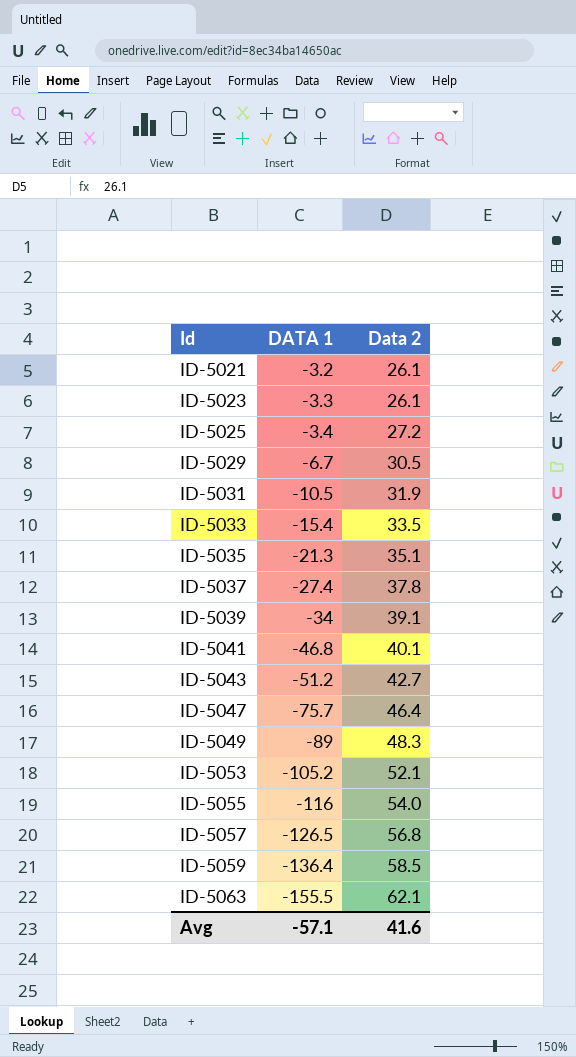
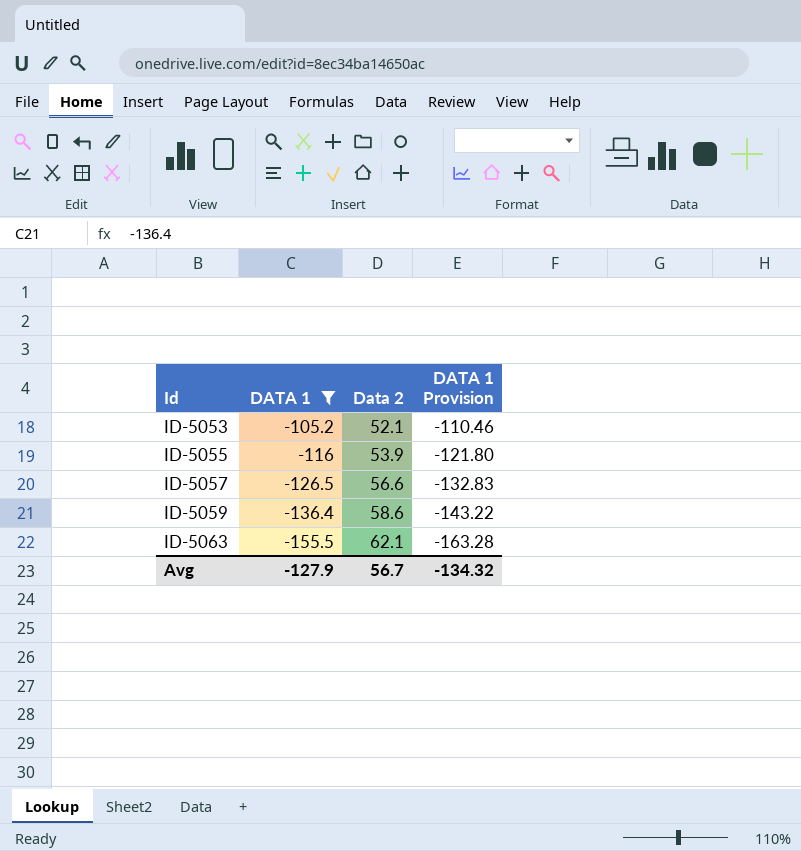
filter: none -> DATA 1 <= -105.2
column DATA 1 Provision | formula: none -> [DATA 1] * 1.05
ID-5055 | Data 2: 54.0 -> 53.9
ID-5057 | Data 2: 56.8 -> 56.6
ID-5059 | Data 2: 58.5 -> 58.6
Avg | DATA 1: -57.1 -> -127.9
Avg | Data 2: 41.6 -> 56.7

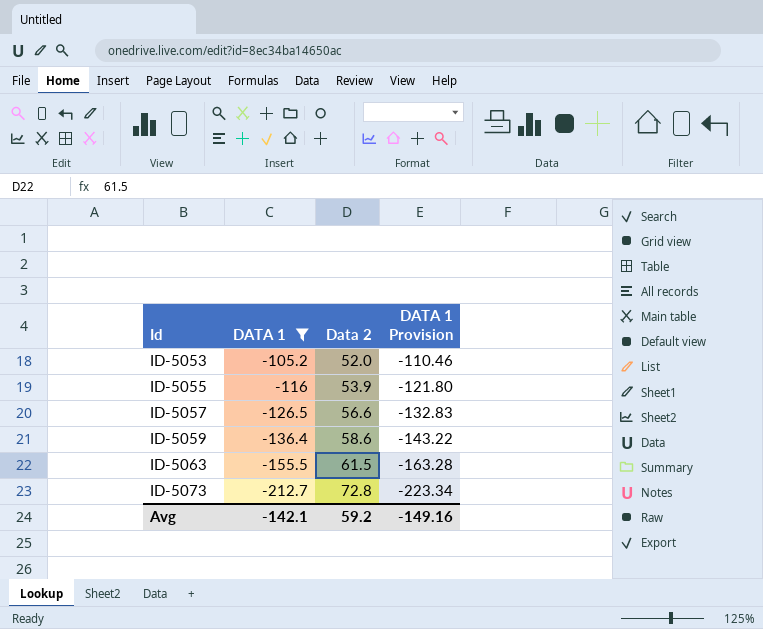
ID-5053 | Data 2: 52.1 -> 52.0
ID-5063 | Data 2: 62.1 -> 61.5
row ID-5073: none -> -212.7 | 72.8 | -223.34
Avg | DATA 1: -127.9 -> -142.1
Avg | Data 2: 56.7 -> 59.2
Avg | DATA 1 Provision: -134.32 -> -149.16

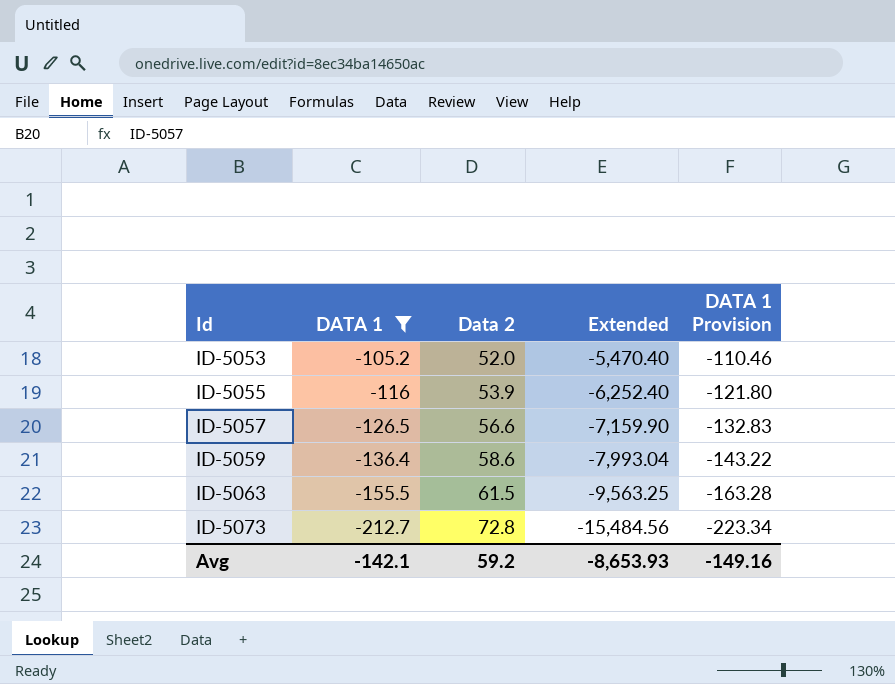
column Extended | formula: none -> [DATA 1] * [Data 2]

